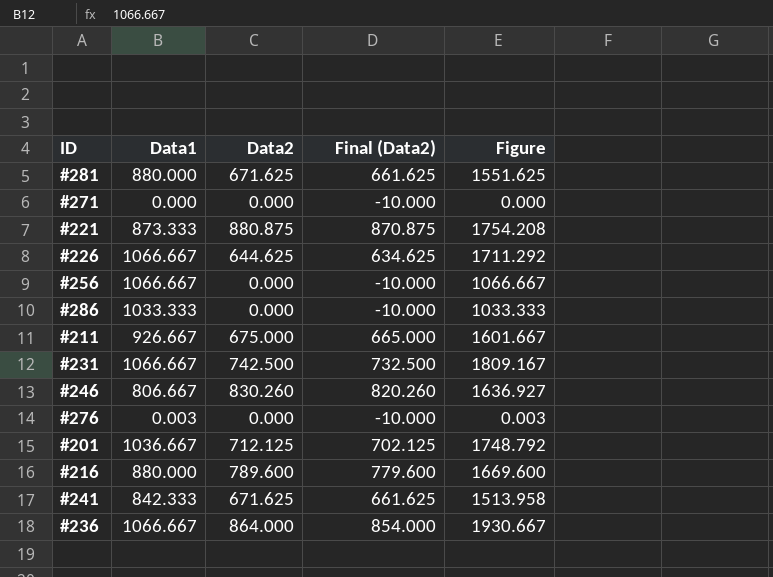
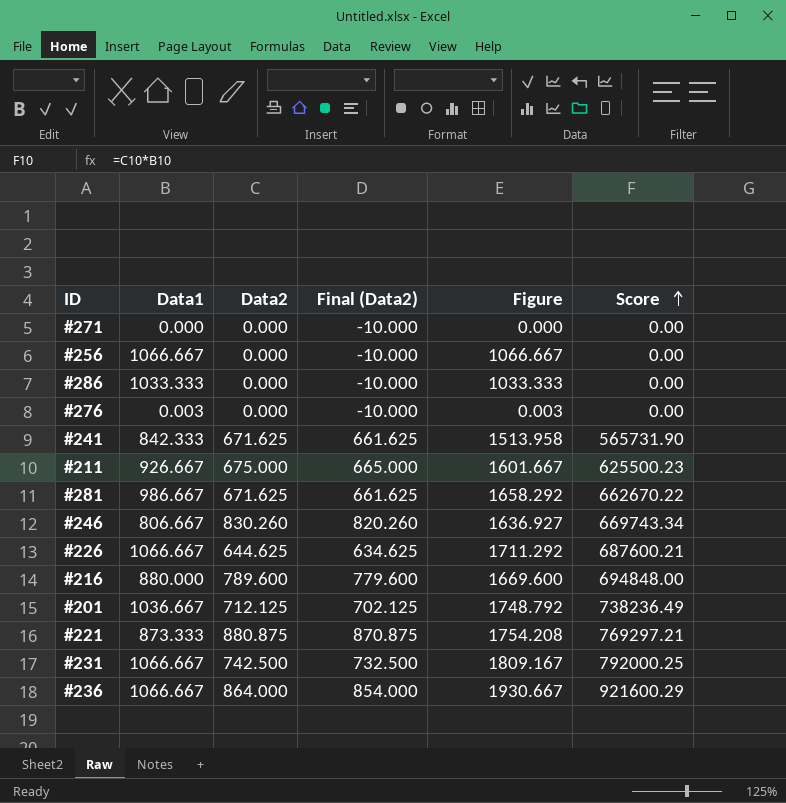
row order: none -> Score ascending
column Score | formula: none -> [Data1] * [Data2]
#281 | Data1: 880.000 -> 986.667
#281 | Figure: 1551.625 -> 1658.292

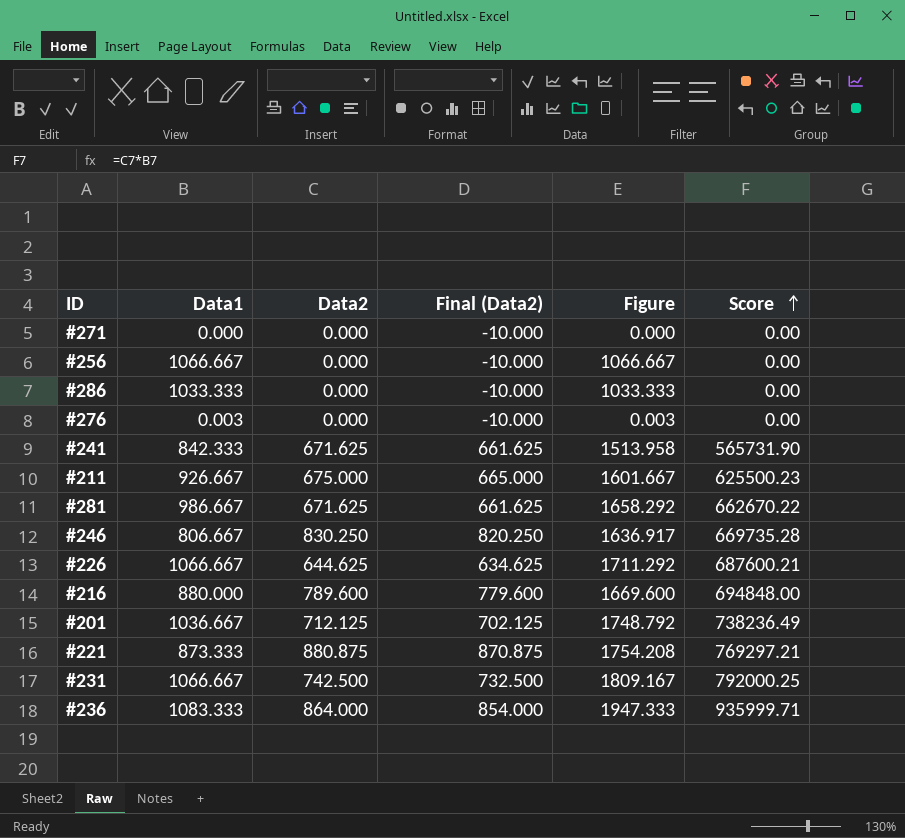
#246 | Data2: 830.260 -> 830.250
#246 | Final (Data2): 820.260 -> 820.250
#246 | Figure: 1636.927 -> 1636.917
#246 | Score: 669743.34 -> 669735.28
#236 | Data1: 1066.667 -> 1083.333
#236 | Figure: 1930.667 -> 1947.333
#236 | Score: 921600.29 -> 935999.71

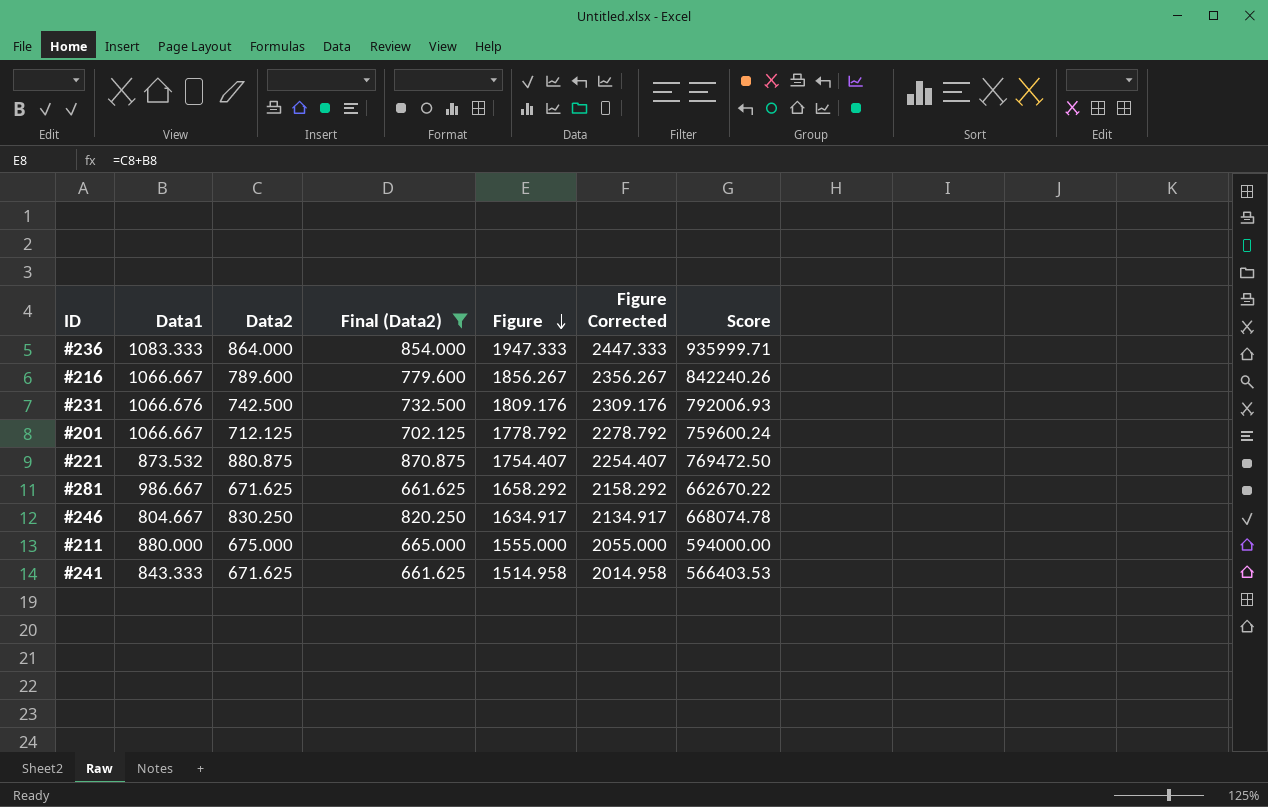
filter: none -> Final (Data2) >= 661.625
row order: Score ascending -> Figure descending
column Figure Corrected | formula: none -> [Figure] + 500
#216 | Data1: 880.000 -> 1066.667
#216 | Figure: 1669.600 -> 1856.267
#216 | Score: 694848.00 -> 842240.26
#231 | Data1: 1066.667 -> 1066.676
#231 | Figure: 1809.167 -> 1809.176
#231 | Score: 792000.25 -> 792006.93
#201 | Data1: 1036.667 -> 1066.667
#201 | Figure: 1748.792 -> 1778.792
#201 | Score: 738236.49 -> 759600.24
#221 | Data1: 873.333 -> 873.532
#221 | Figure: 1754.208 -> 1754.407
#221 | Score: 769297.21 -> 769472.50
#246 | Data1: 806.667 -> 804.667
#246 | Figure: 1636.917 -> 1634.917
#246 | Score: 669735.28 -> 668074.78
#211 | Data1: 926.667 -> 880.000
#211 | Figure: 1601.667 -> 1555.000
#211 | Score: 625500.23 -> 594000.00
#241 | Data1: 842.333 -> 843.333
#241 | Figure: 1513.958 -> 1514.958
#241 | Score: 565731.90 -> 566403.53

